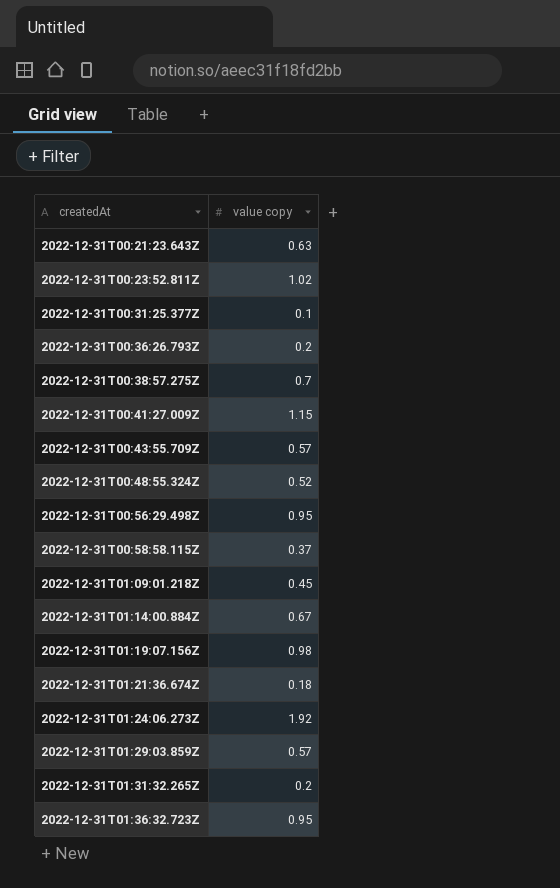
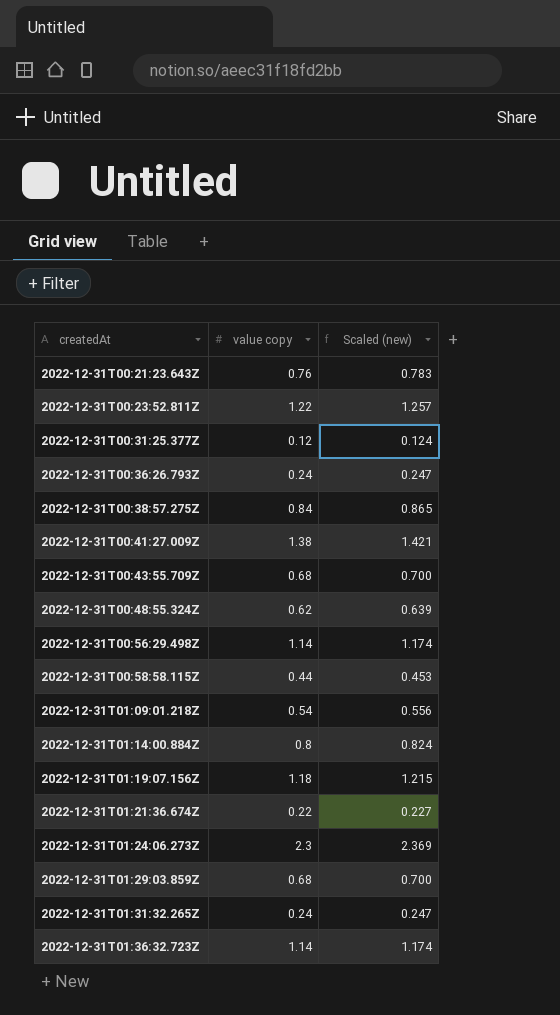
column Scaled (new) | formula: none -> [value copy] * 1.03
2022-12-31T00:21:23.643Z | value copy: 0.63 -> 0.76
2022-12-31T00:23:52.811Z | value copy: 1.02 -> 1.22
2022-12-31T00:31:25.377Z | value copy: 0.1 -> 0.12
2022-12-31T00:36:26.793Z | value copy: 0.2 -> 0.24
2022-12-31T00:38:57.275Z | value copy: 0.7 -> 0.84
2022-12-31T00:41:27.009Z | value copy: 1.15 -> 1.38
2022-12-31T00:43:55.709Z | value copy: 0.57 -> 0.68
2022-12-31T00:48:55.324Z | value copy: 0.52 -> 0.62
2022-12-31T00:56:29.498Z | value copy: 0.95 -> 1.14
2022-12-31T00:58:58.115Z | value copy: 0.37 -> 0.44
2022-12-31T01:09:01.218Z | value copy: 0.45 -> 0.54
2022-12-31T01:14:00.884Z | value copy: 0.67 -> 0.8
2022-12-31T01:19:07.156Z | value copy: 0.98 -> 1.18
2022-12-31T01:21:36.674Z | value copy: 0.18 -> 0.22
2022-12-31T01:24:06.273Z | value copy: 1.92 -> 2.3
2022-12-31T01:29:03.859Z | value copy: 0.57 -> 0.68
2022-12-31T01:31:32.265Z | value copy: 0.2 -> 0.24
2022-12-31T01:36:32.723Z | value copy: 0.95 -> 1.14

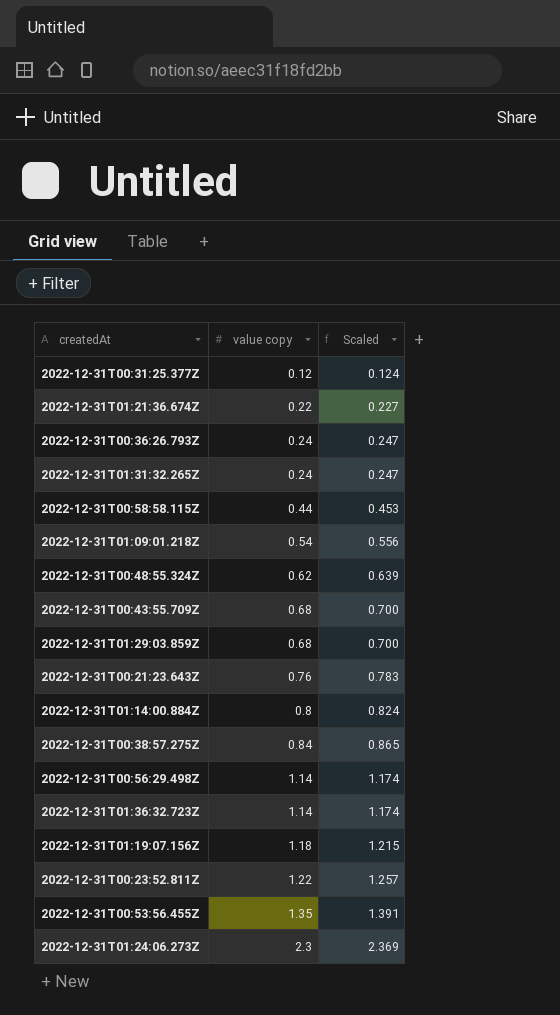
row order: createdAt ascending -> value copy ascending
column name: Scaled (new) -> Scaled
row 2022-12-31T00:41:27.009Z: 1.38 | 1.421 -> none
row 2022-12-31T00:53:56.455Z: none -> 1.35 | 1.391

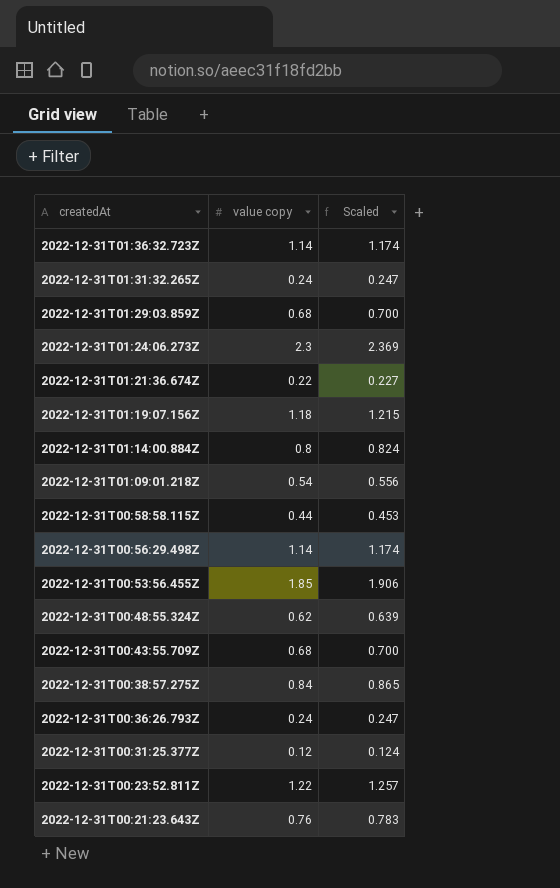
row order: value copy ascending -> createdAt descending
2022-12-31T00:53:56.455Z | value copy: 1.35 -> 1.85
2022-12-31T00:53:56.455Z | Scaled: 1.391 -> 1.906

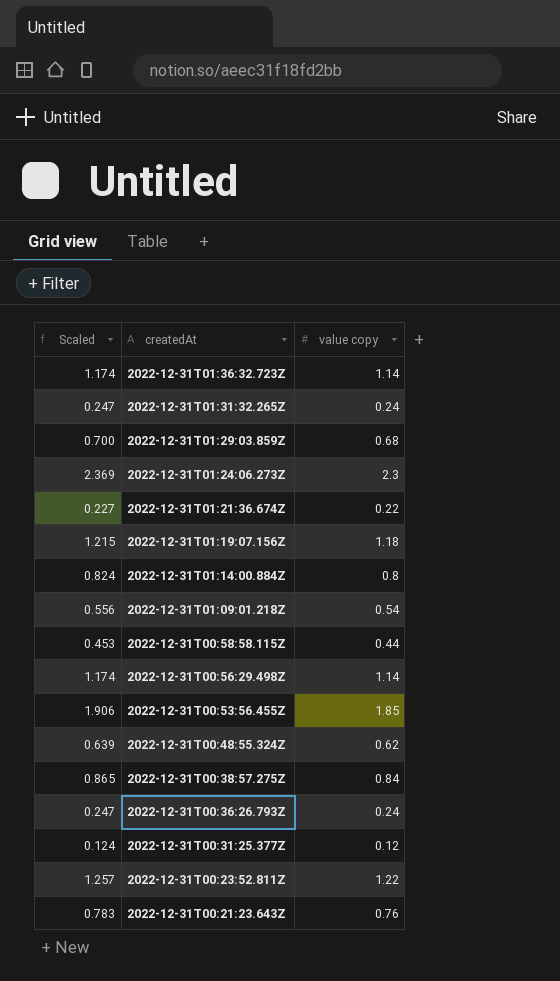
column Scaled | position: 3 -> 1
row 2022-12-31T00:43:55.709Z: 0.68 | 0.700 -> none

